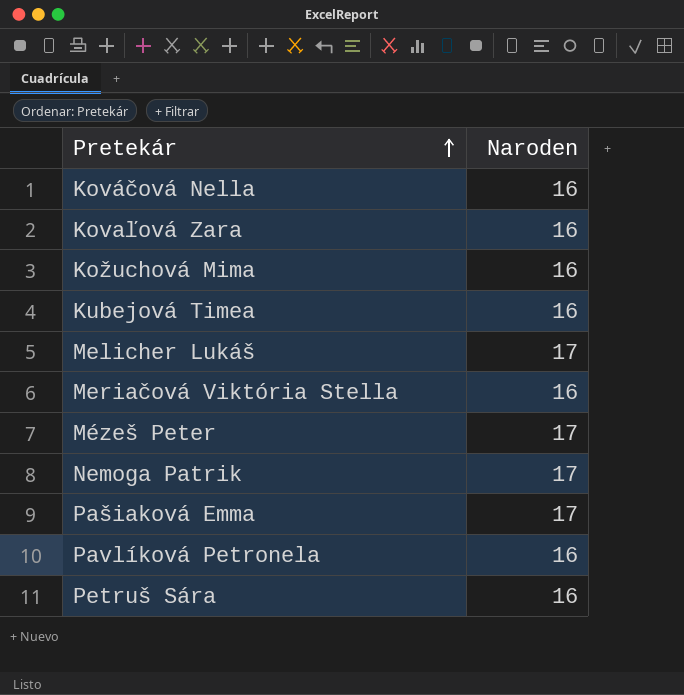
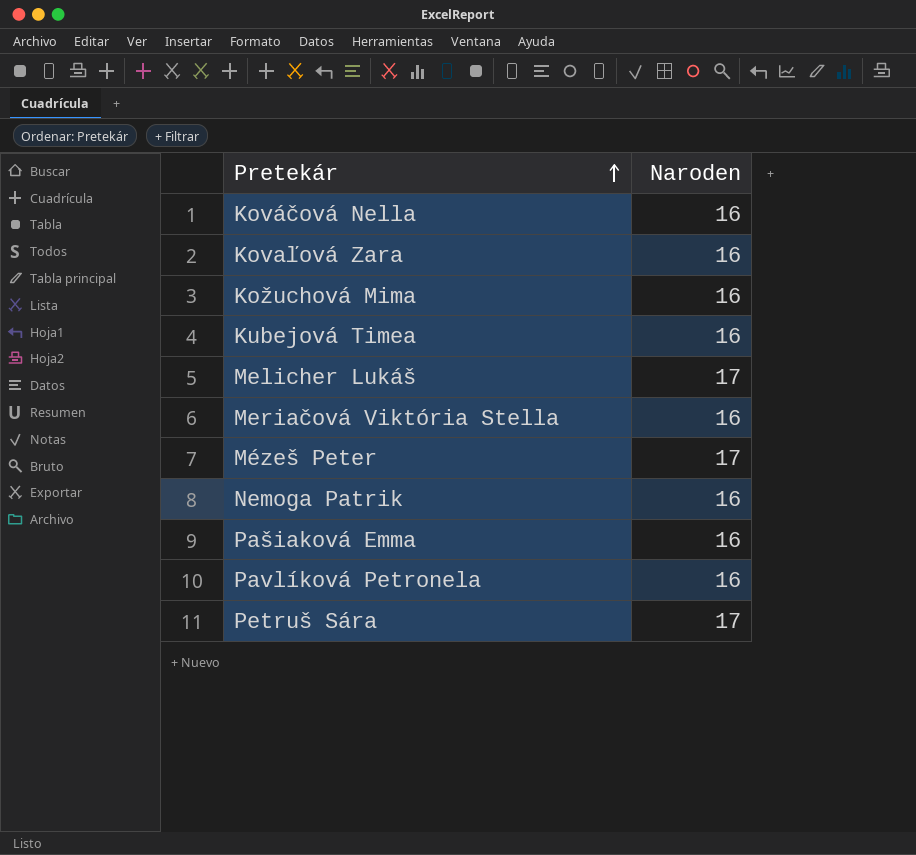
Nemoga Patrik | Naroden: 17 -> 16
Pašiaková Emma | Naroden: 17 -> 16
Petruš Sára | Naroden: 16 -> 17

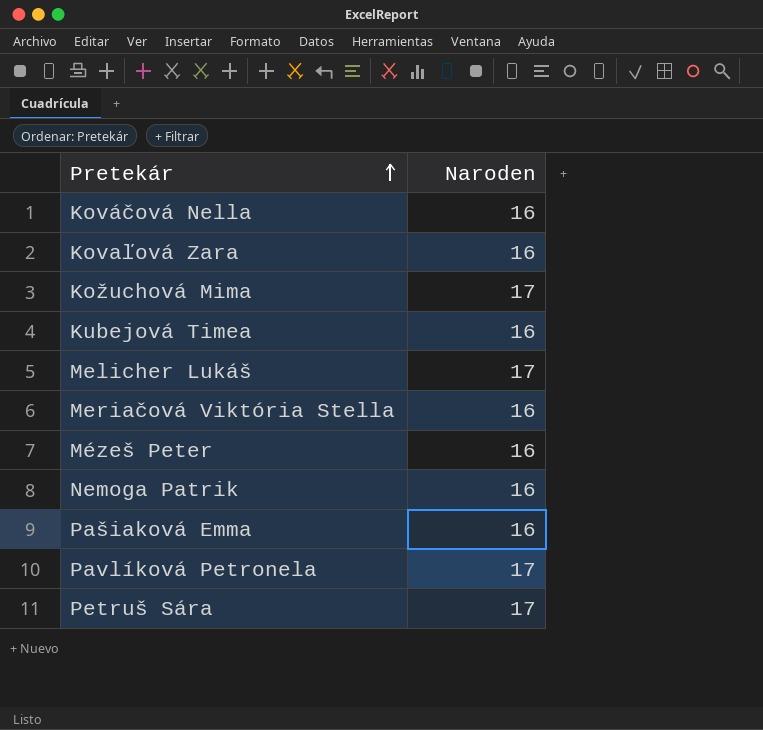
Kožuchová Mima | Naroden: 16 -> 17
Mézeš Peter | Naroden: 17 -> 16
Pavlíková Petronela | Naroden: 16 -> 17

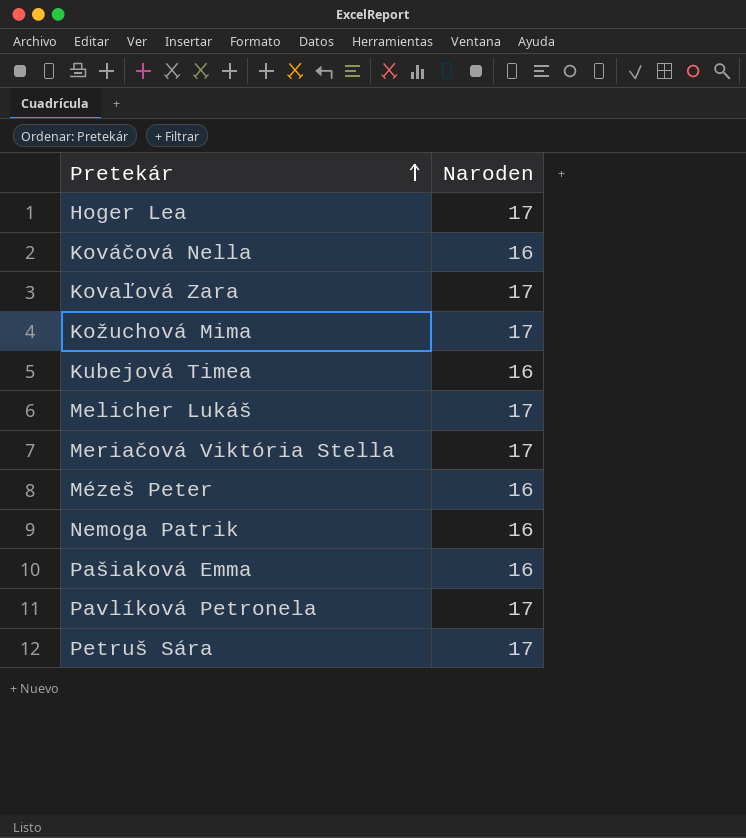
row Hoger Lea: none -> 17
Kovaľová Zara | Naroden: 16 -> 17
Meriačová Viktória Stella | Naroden: 16 -> 17

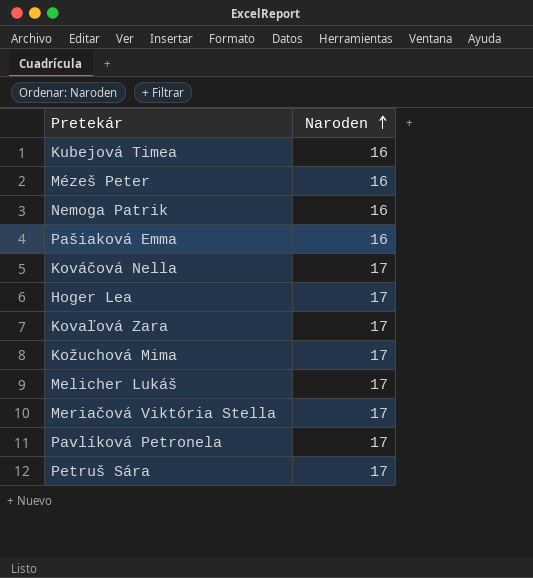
row order: Pretekár ascending -> Naroden ascending
Kováčová Nella | Naroden: 16 -> 17

